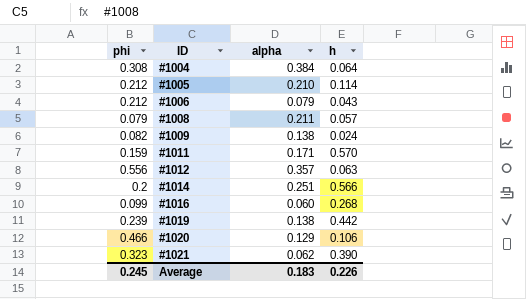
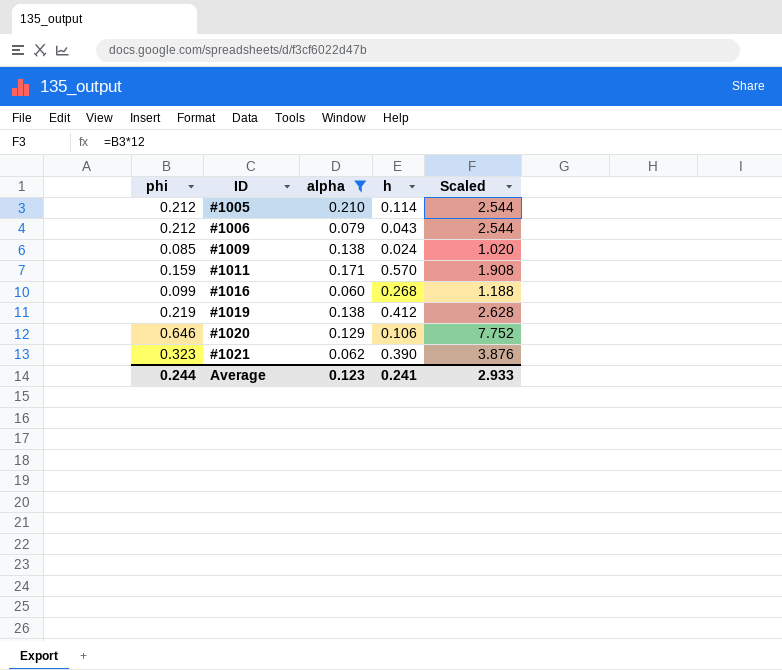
filter: none -> alpha <= 0.210
column Scaled | formula: none -> [phi] * 12
#1009 | phi: 0.082 -> 0.085
#1019 | phi: 0.239 -> 0.219
#1019 | h: 0.442 -> 0.412
#1020 | phi: 0.466 -> 0.646
Average | phi: 0.245 -> 0.244
Average | alpha: 0.183 -> 0.123
Average | h: 0.226 -> 0.241

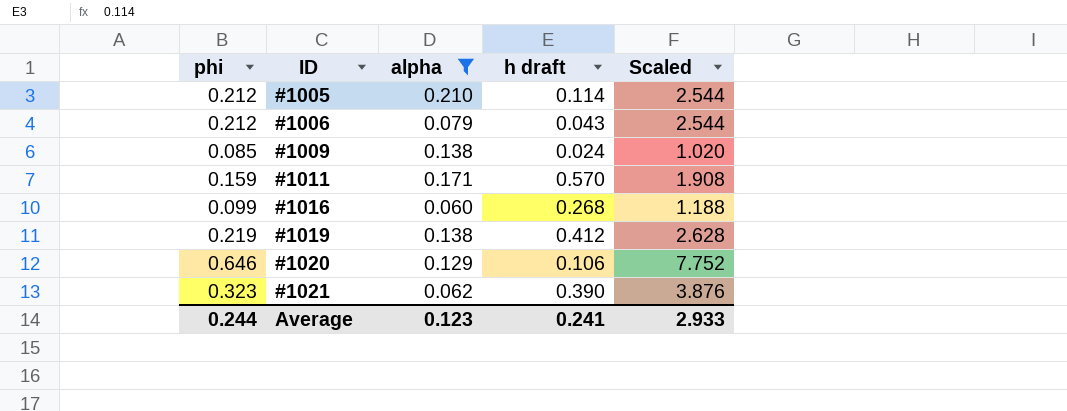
column name: h -> h draft

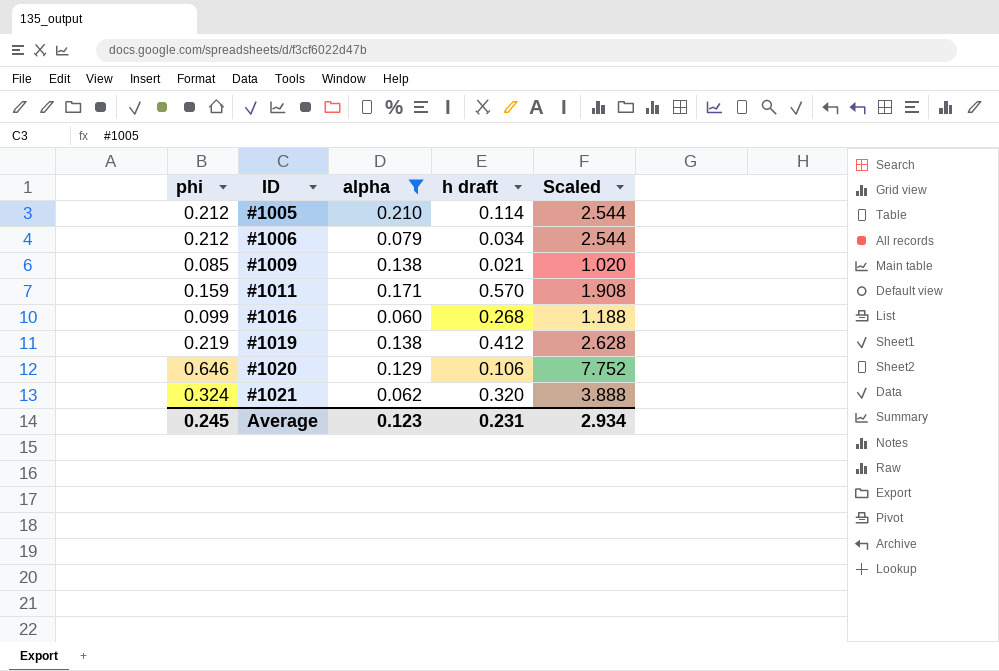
#1006 | h draft: 0.043 -> 0.034
#1009 | h draft: 0.024 -> 0.021
#1021 | phi: 0.323 -> 0.324
#1021 | h draft: 0.390 -> 0.320
#1021 | Scaled: 3.876 -> 3.888
Average | phi: 0.244 -> 0.245
Average | h draft: 0.241 -> 0.231
Average | Scaled: 2.933 -> 2.934

